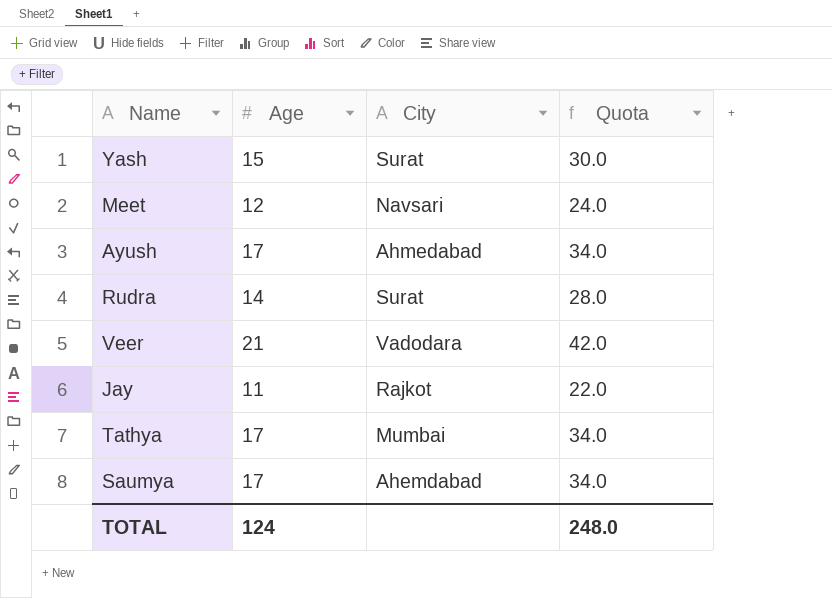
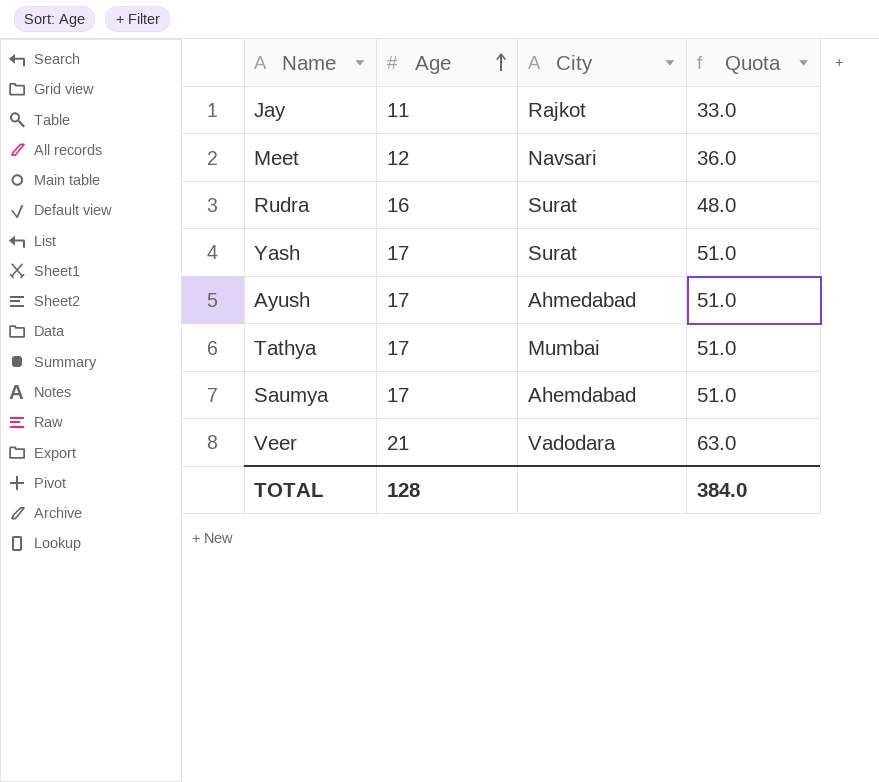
row order: none -> Age ascending
column Quota | formula: [Age] * 2 -> [Age] * 3
Rudra | Age: 14 -> 16
Yash | Age: 15 -> 17
TOTAL | Age: 124 -> 128
TOTAL | Quota: 248.0 -> 384.0

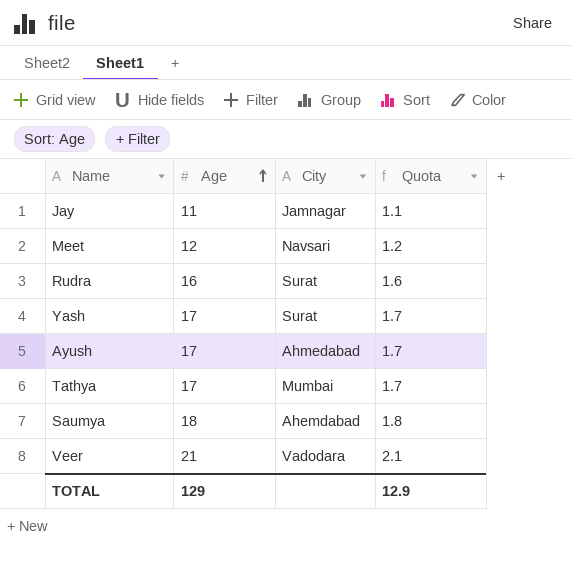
column Quota | formula: [Age] * 3 -> [Age] * 0.1
Jay | City: Rajkot -> Jamnagar
Saumya | Age: 17 -> 18
TOTAL | Age: 128 -> 129
TOTAL | Quota: 384.0 -> 12.9

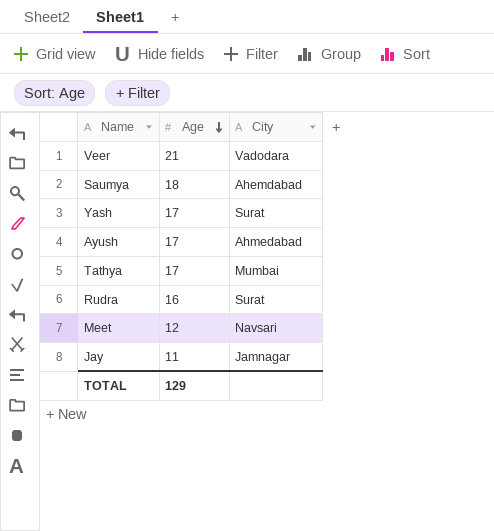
row order: Age ascending -> Age descending
column Quota | formula: [Age] * 0.1 -> none

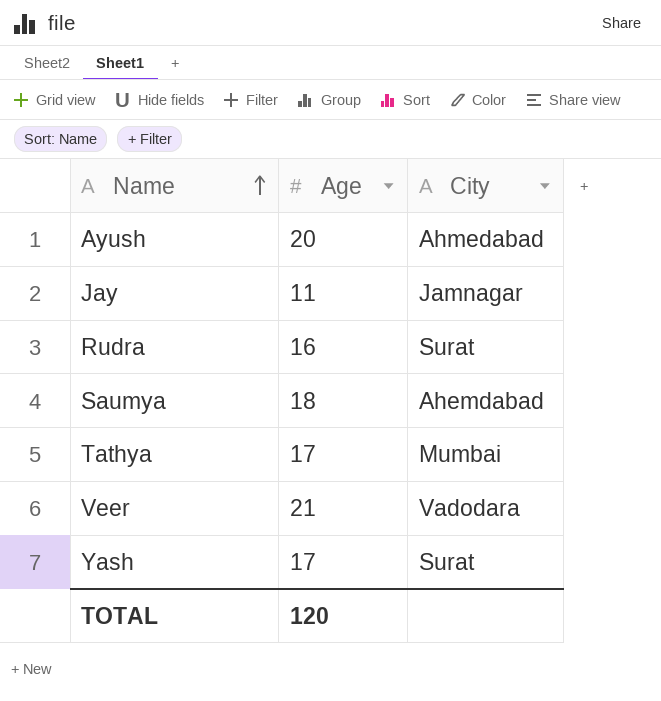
row order: Age descending -> Name ascending
row Meet: 12 | Navsari -> none
Ayush | Age: 17 -> 20
TOTAL | Age: 129 -> 120

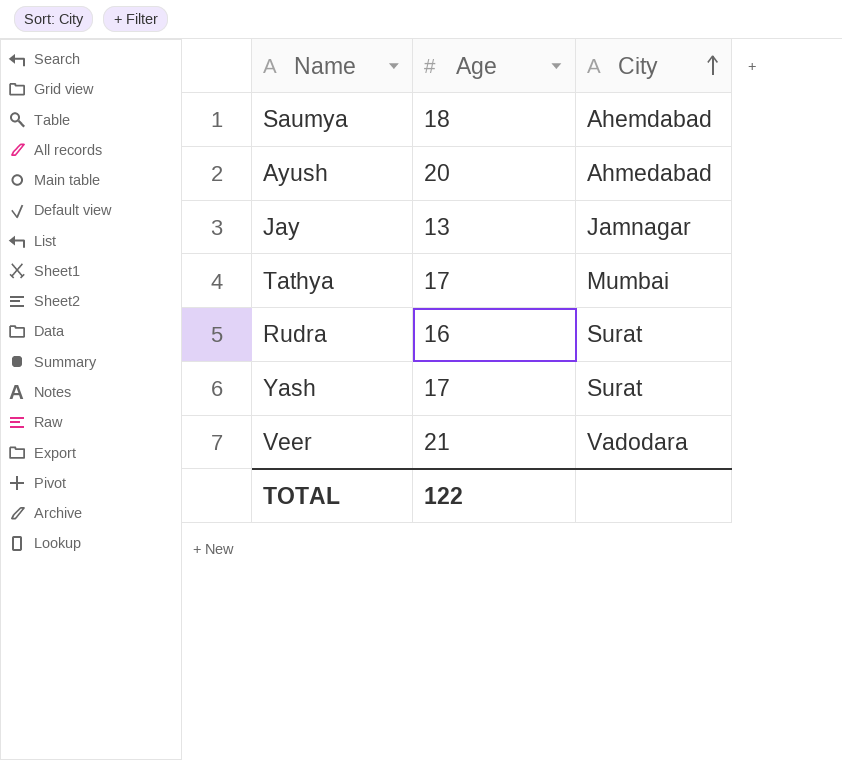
row order: Name ascending -> City ascending
Jay | Age: 11 -> 13
TOTAL | Age: 120 -> 122

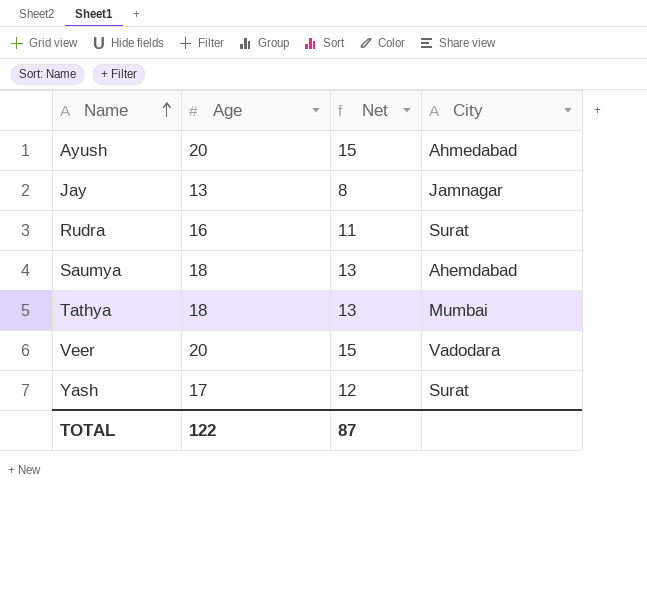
row order: City ascending -> Name ascending
column Net | formula: none -> [Age] - 5
Tathya | Age: 17 -> 18
Veer | Age: 21 -> 20

